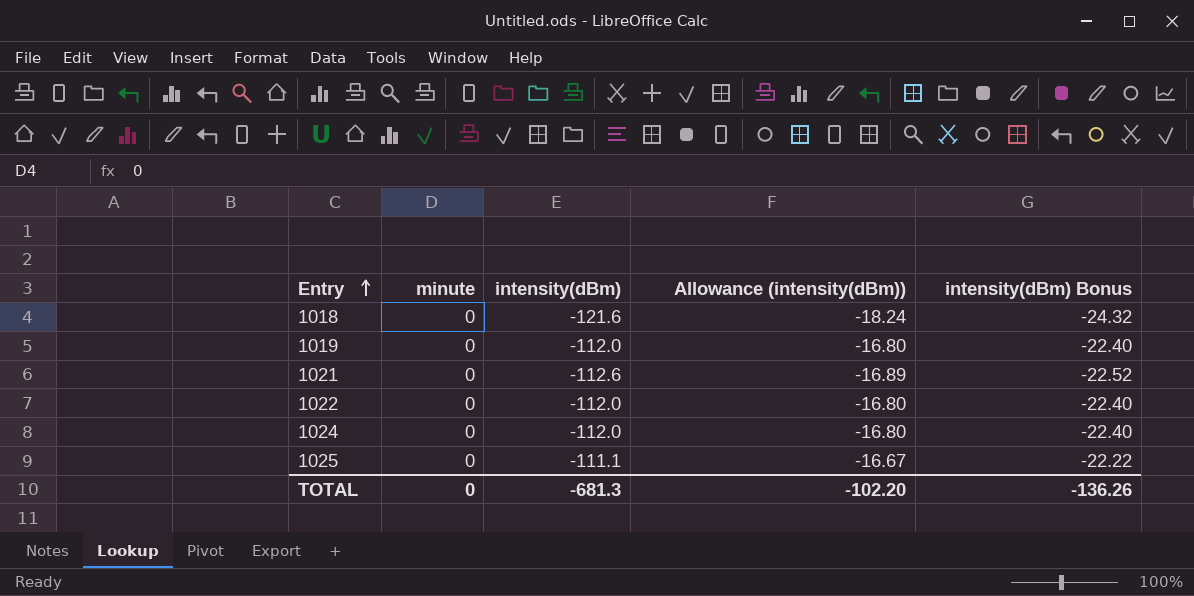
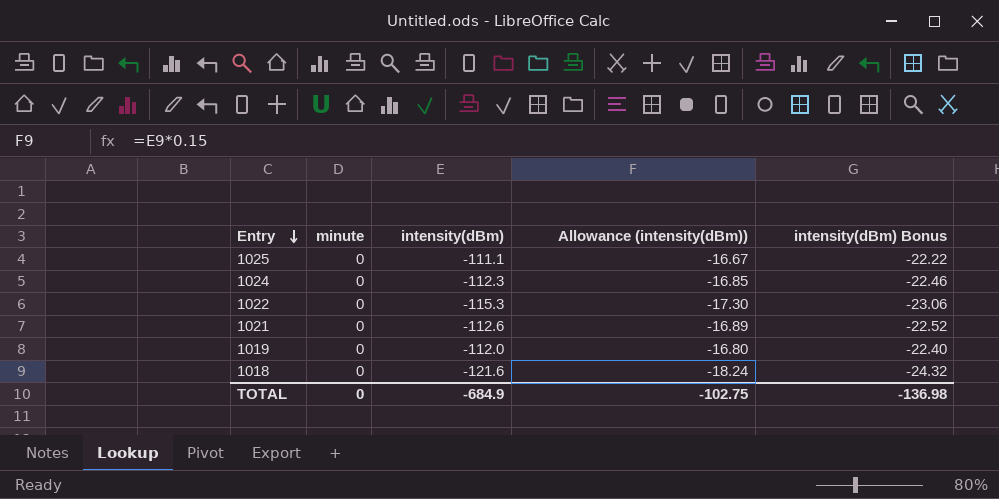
row order: Entry ascending -> Entry descending
1024 | intensity(dBm): -112.0 -> -112.3
1024 | Allowance (intensity(dBm)): -16.80 -> -16.85
1024 | intensity(dBm) Bonus: -22.40 -> -22.46
1022 | intensity(dBm): -112.0 -> -115.3
1022 | Allowance (intensity(dBm)): -16.80 -> -17.30
1022 | intensity(dBm) Bonus: -22.40 -> -23.06
TOTAL | intensity(dBm): -681.3 -> -684.9
TOTAL | Allowance (intensity(dBm)): -102.20 -> -102.75
TOTAL | intensity(dBm) Bonus: -136.26 -> -136.98

